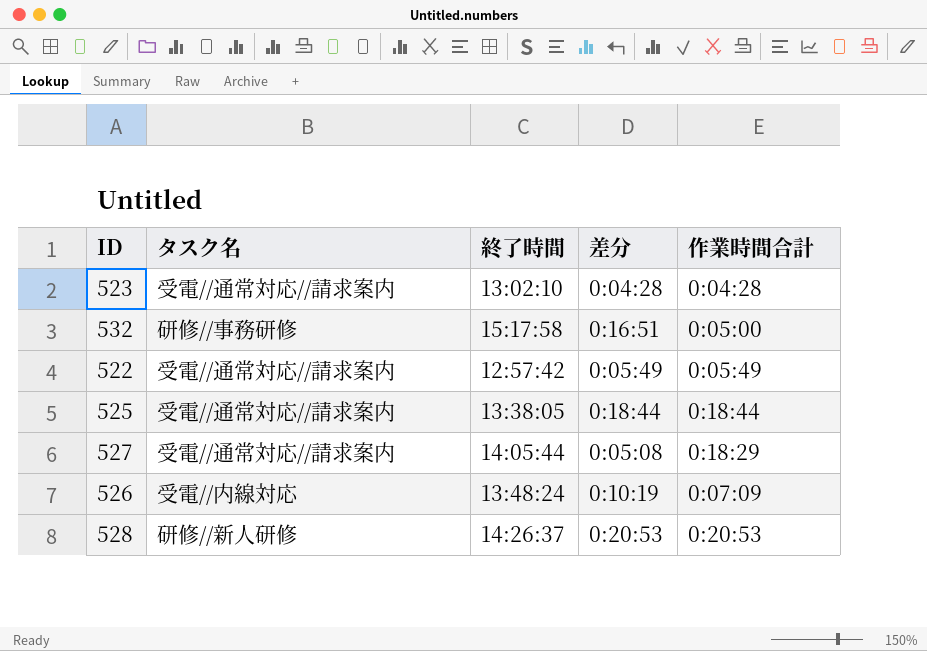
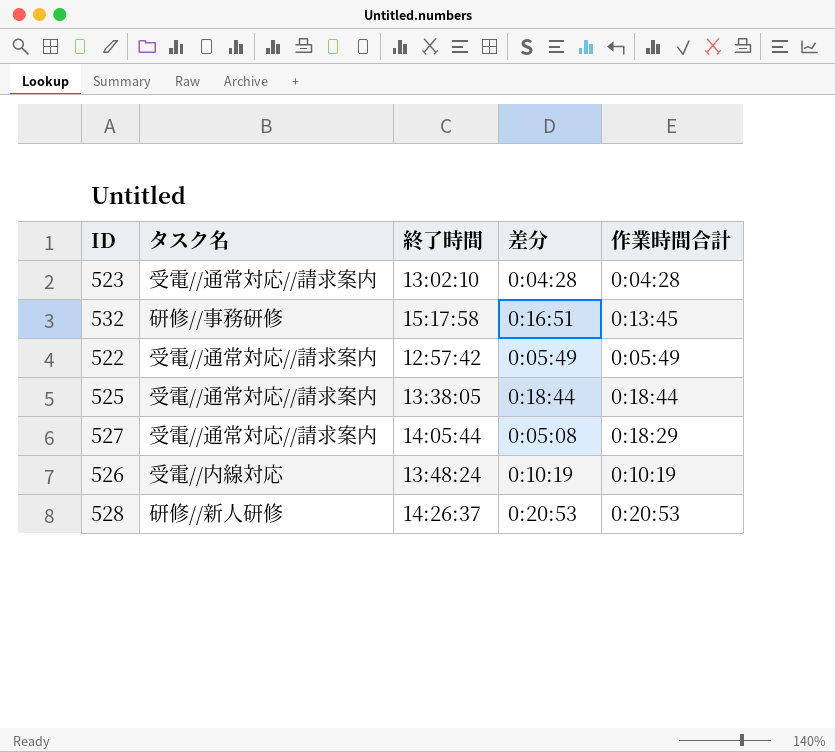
532 | 作業時間合計: 0:05:00 -> 0:13:45
526 | 作業時間合計: 0:07:09 -> 0:10:19

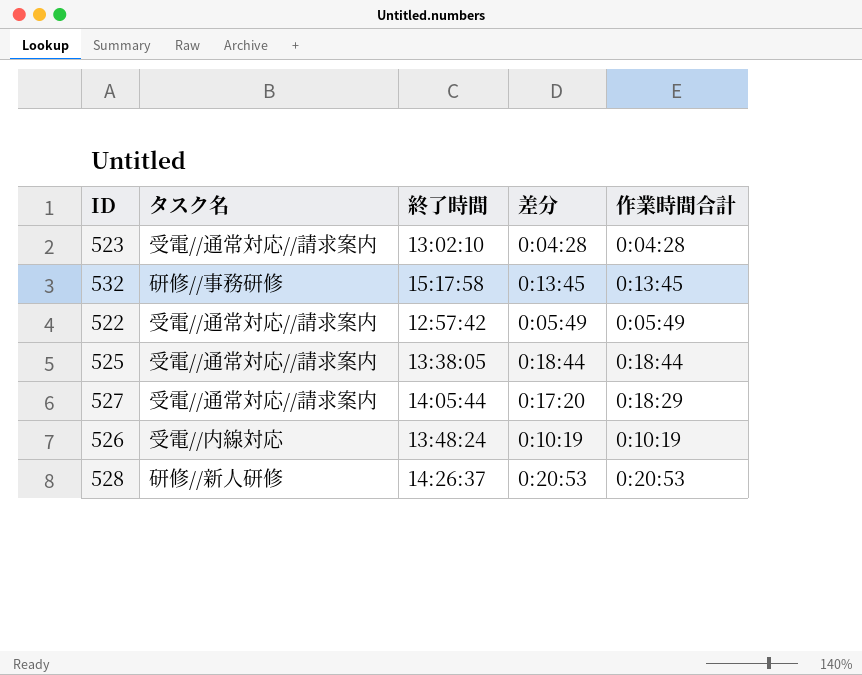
532 | 差分: 0:16:51 -> 0:13:45
527 | 差分: 0:05:08 -> 0:17:20

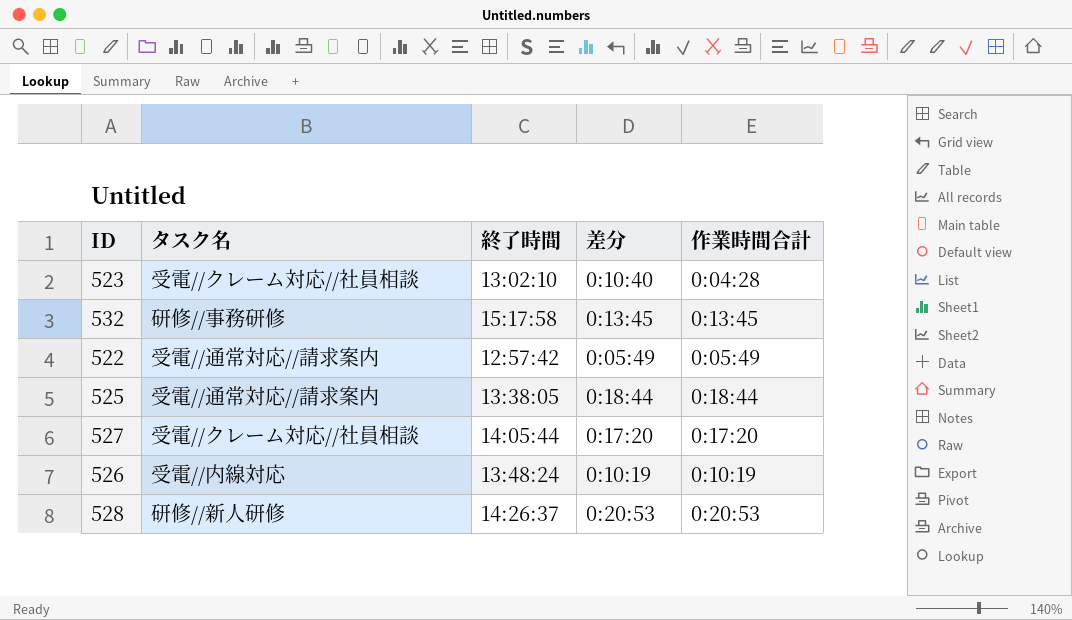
523 | タスク名: 受電//通常対応//請求案内 -> 受電//クレーム対応//社員相談
523 | 差分: 0:04:28 -> 0:10:40
527 | タスク名: 受電//通常対応//請求案内 -> 受電//クレーム対応//社員相談
527 | 作業時間合計: 0:18:29 -> 0:17:20

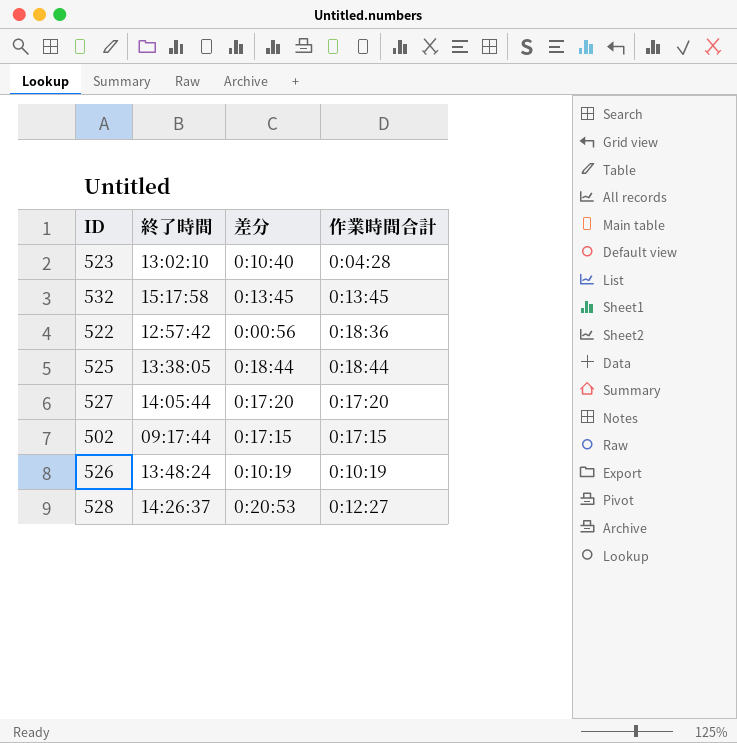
column タスク名 | position: 2 -> none
522 | 差分: 0:05:49 -> 0:00:56
522 | 作業時間合計: 0:05:49 -> 0:18:36
row 502: none -> 09:17:44 | 0:17:15 | 0:17:15
528 | 作業時間合計: 0:20:53 -> 0:12:27

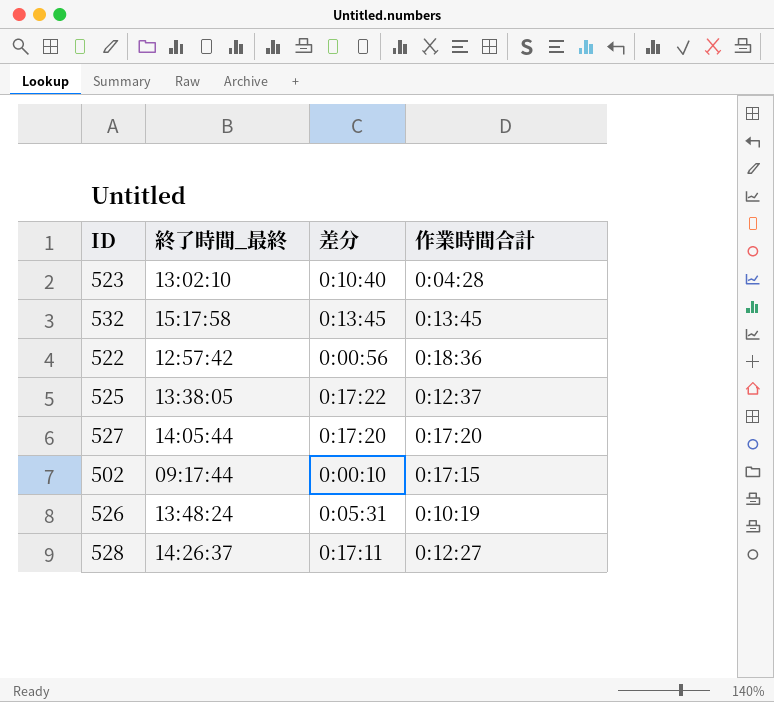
column name: 終了時間 -> 終了時間_最終
525 | 差分: 0:18:44 -> 0:17:22
525 | 作業時間合計: 0:18:44 -> 0:12:37
502 | 差分: 0:17:15 -> 0:00:10
526 | 差分: 0:10:19 -> 0:05:31
528 | 差分: 0:20:53 -> 0:17:11

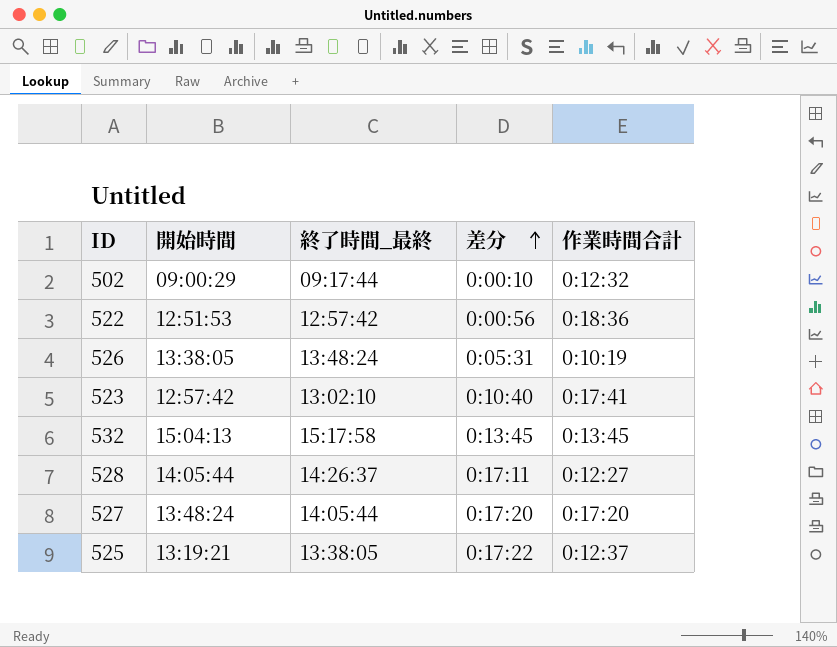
row order: none -> 差分 ascending
column 開始時間 | position: none -> 2
502 | 作業時間合計: 0:17:15 -> 0:12:32
523 | 作業時間合計: 0:04:28 -> 0:17:41

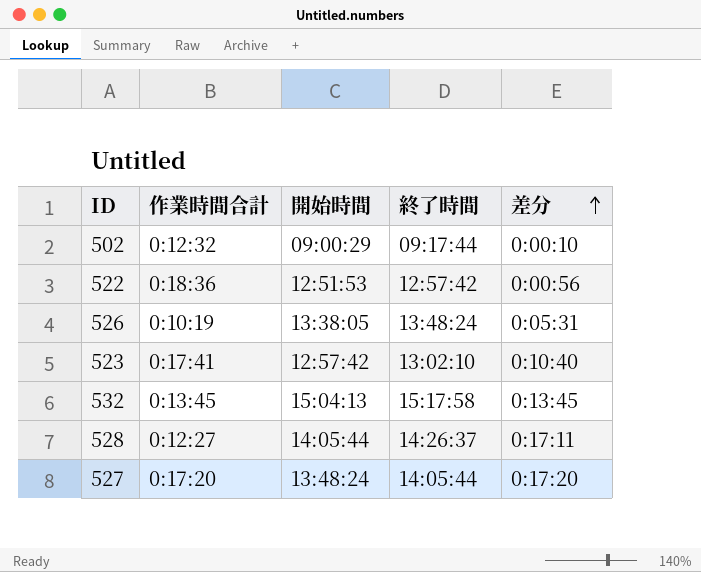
column 作業時間合計 | position: 5 -> 2
column name: 終了時間_最終 -> 終了時間
row 525: 13:19:21 | 13:38:05 | 0:17:22 | 0:12:37 -> none

